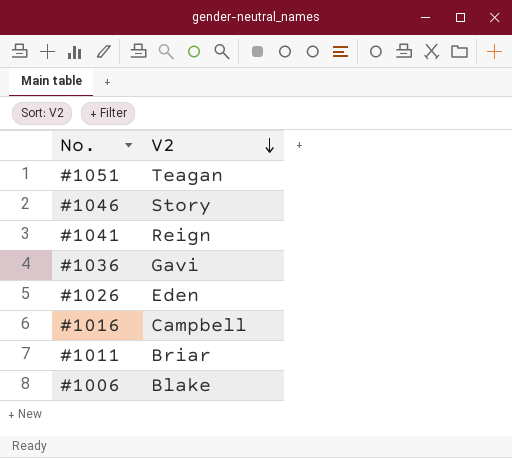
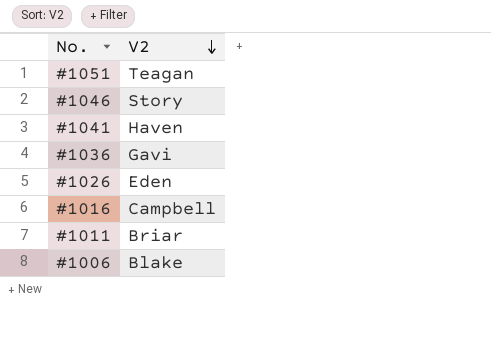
#1041 | V2: Reign -> Haven

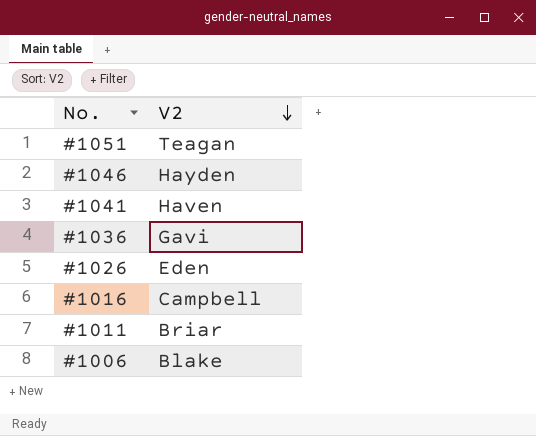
#1046 | V2: Story -> Hayden

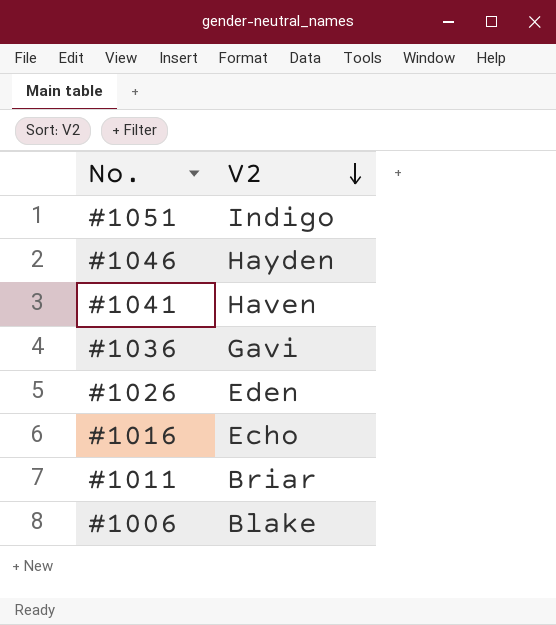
#1051 | V2: Teagan -> Indigo
#1016 | V2: Campbell -> Echo

